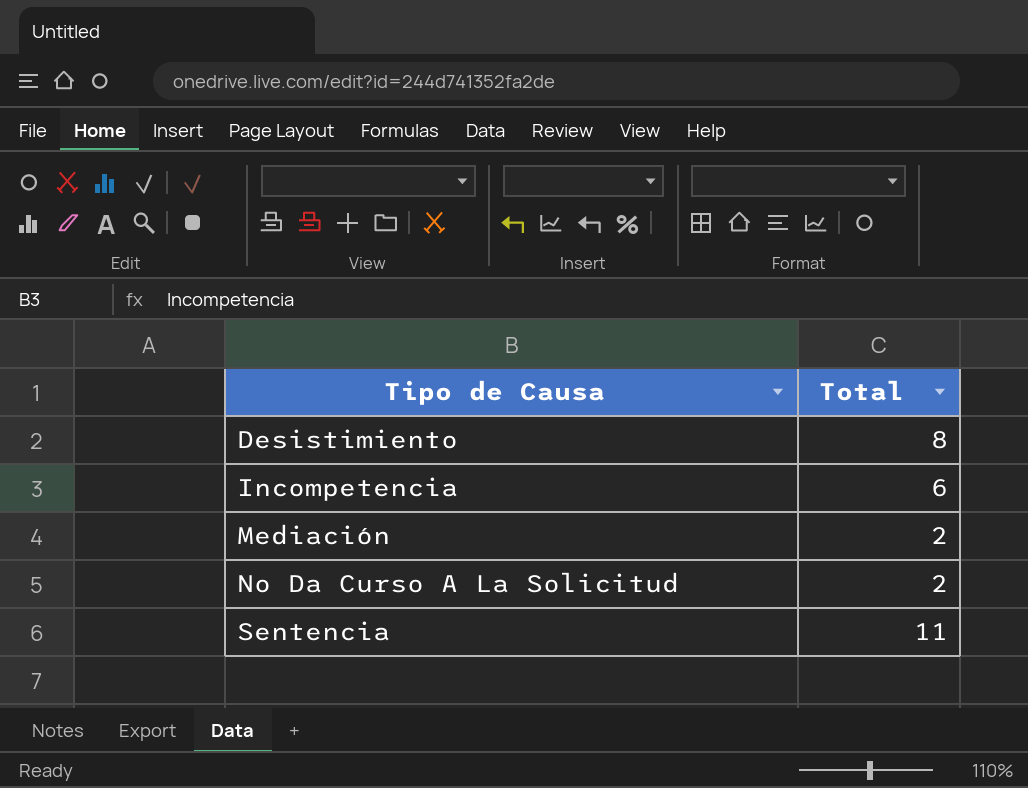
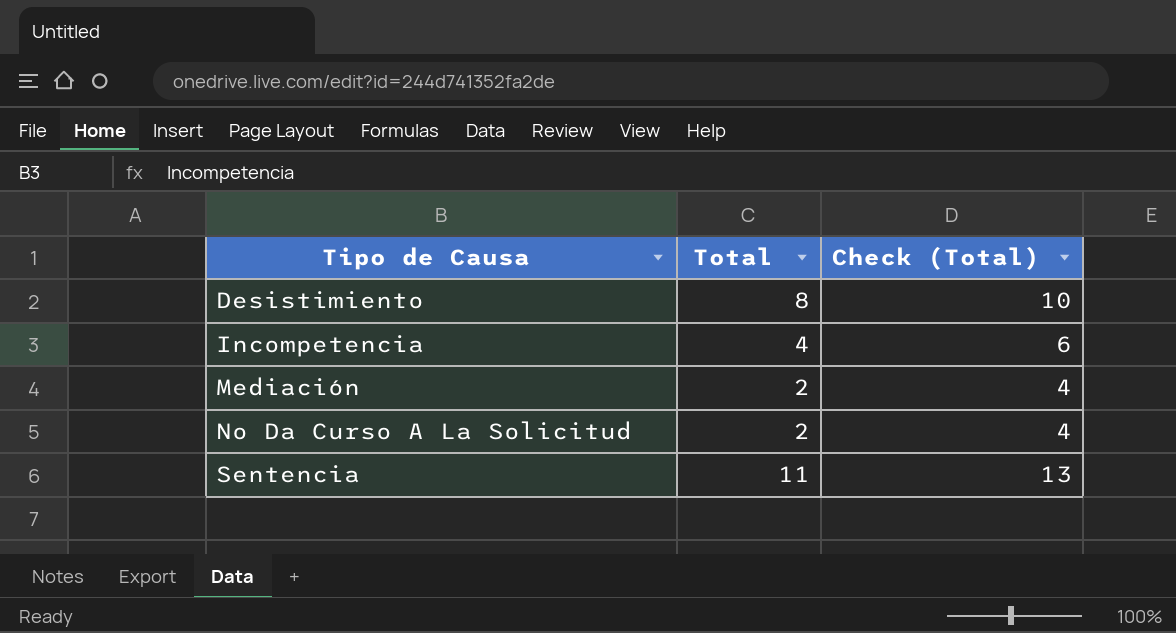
column Check (Total) | formula: none -> [Total] + 2
Incompetencia | Total: 6 -> 4

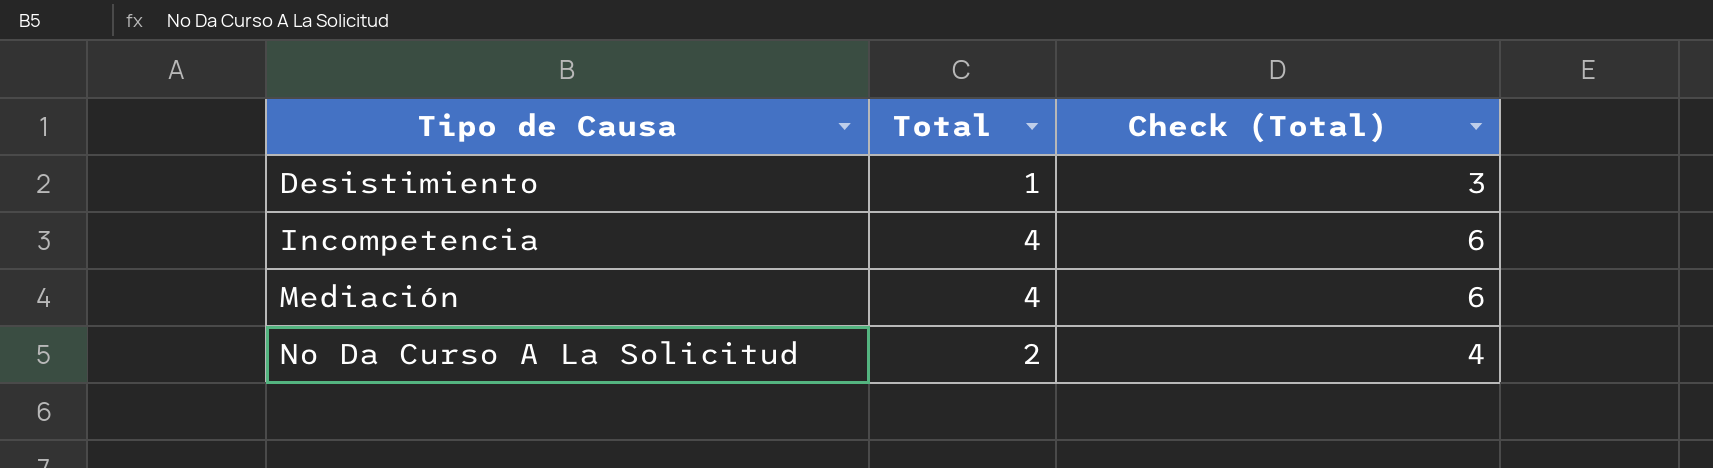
row Sentencia: 11 | 13 -> none
Desistimiento | Total: 8 -> 1
Desistimiento | Check (Total): 10 -> 3
Mediación | Total: 2 -> 4
Mediación | Check (Total): 4 -> 6

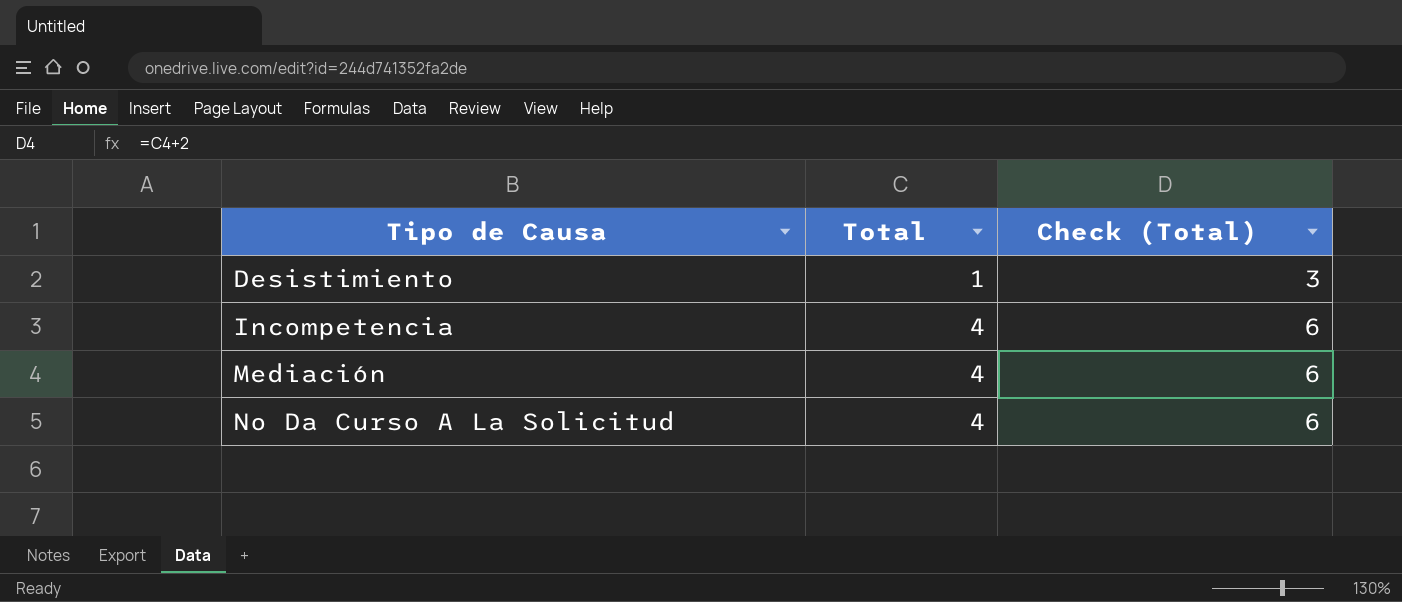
No Da Curso A La Solicitud | Total: 2 -> 4
No Da Curso A La Solicitud | Check (Total): 4 -> 6

